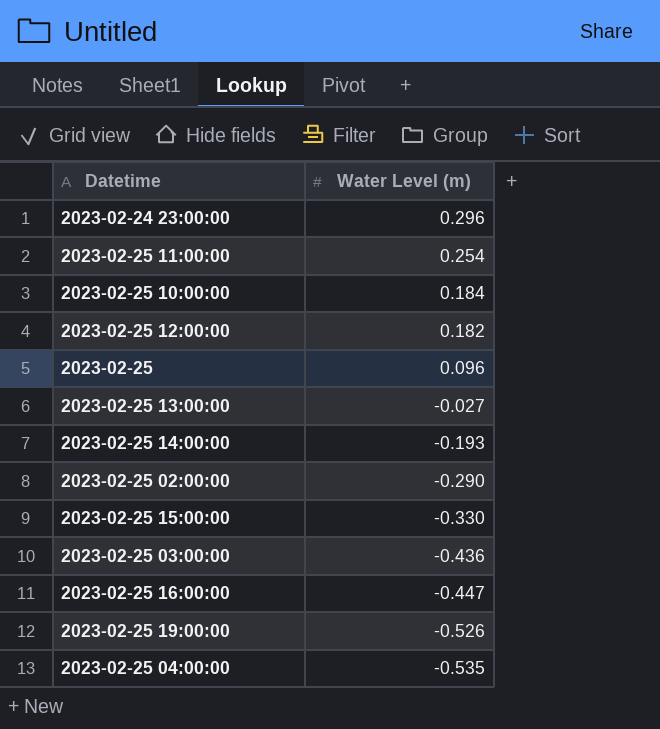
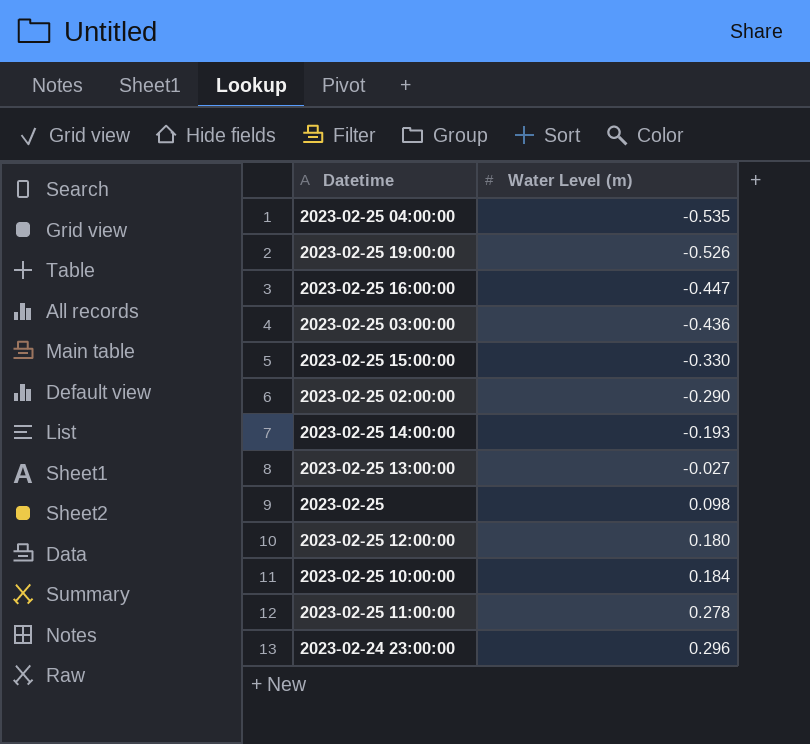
row order: Water Level (m) descending -> Water Level (m) ascending
2023-02-25 | Water Level (m): 0.096 -> 0.098
2023-02-25 12:00:00 | Water Level (m): 0.182 -> 0.180
2023-02-25 11:00:00 | Water Level (m): 0.254 -> 0.278

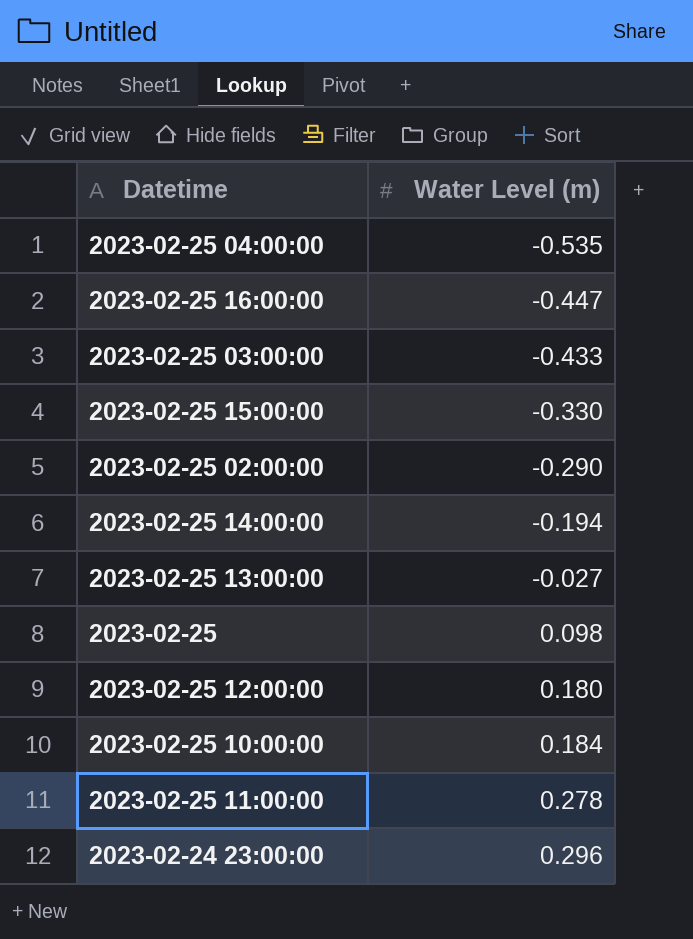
row 2023-02-25 19:00:00: -0.526 -> none
2023-02-25 03:00:00 | Water Level (m): -0.436 -> -0.433
2023-02-25 14:00:00 | Water Level (m): -0.193 -> -0.194

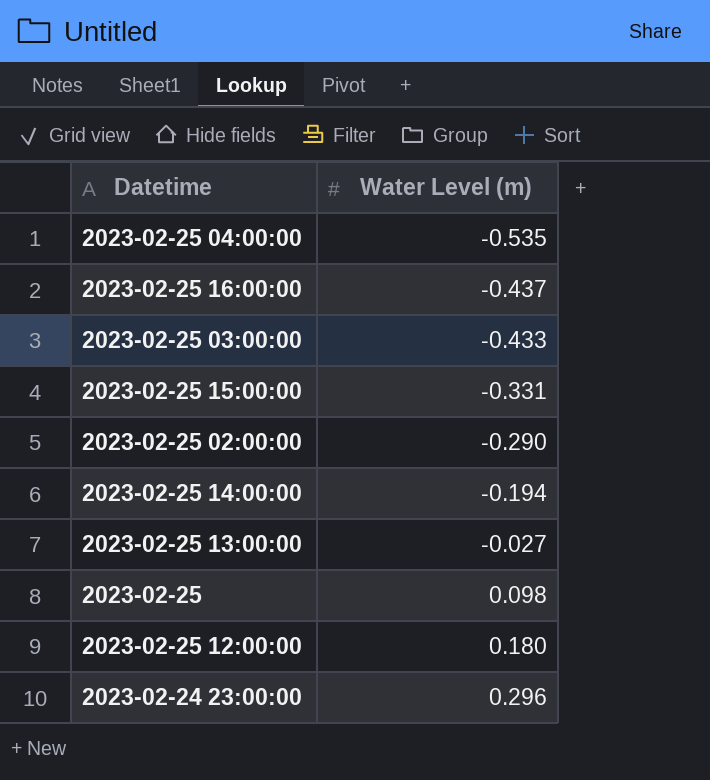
row 2023-02-25 10:00:00: 0.184 -> none
row 2023-02-25 11:00:00: 0.278 -> none
2023-02-25 16:00:00 | Water Level (m): -0.447 -> -0.437
2023-02-25 15:00:00 | Water Level (m): -0.330 -> -0.331

